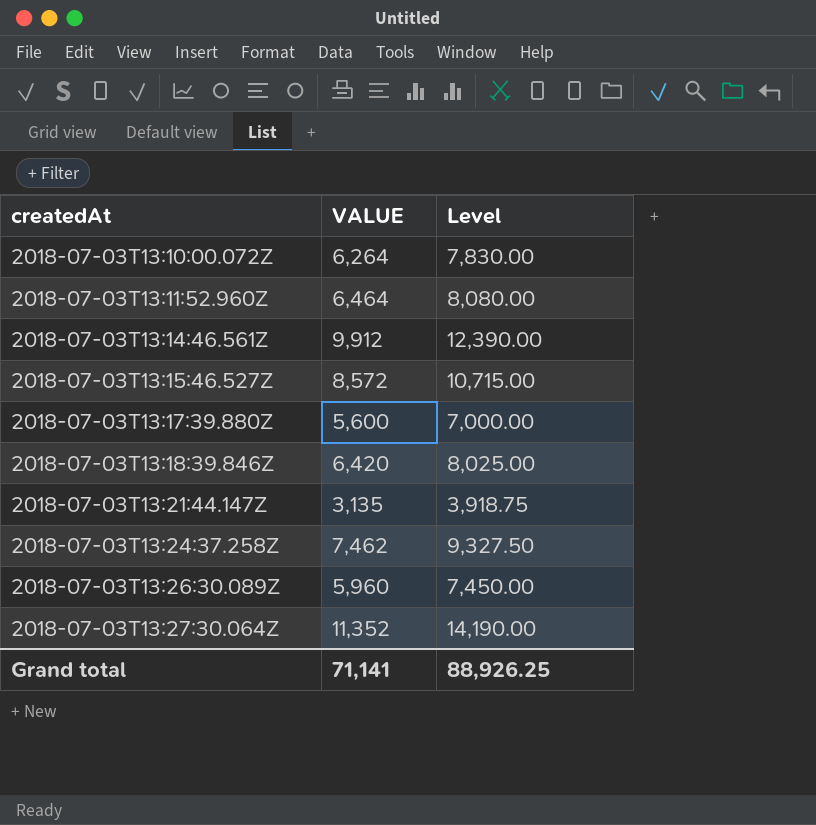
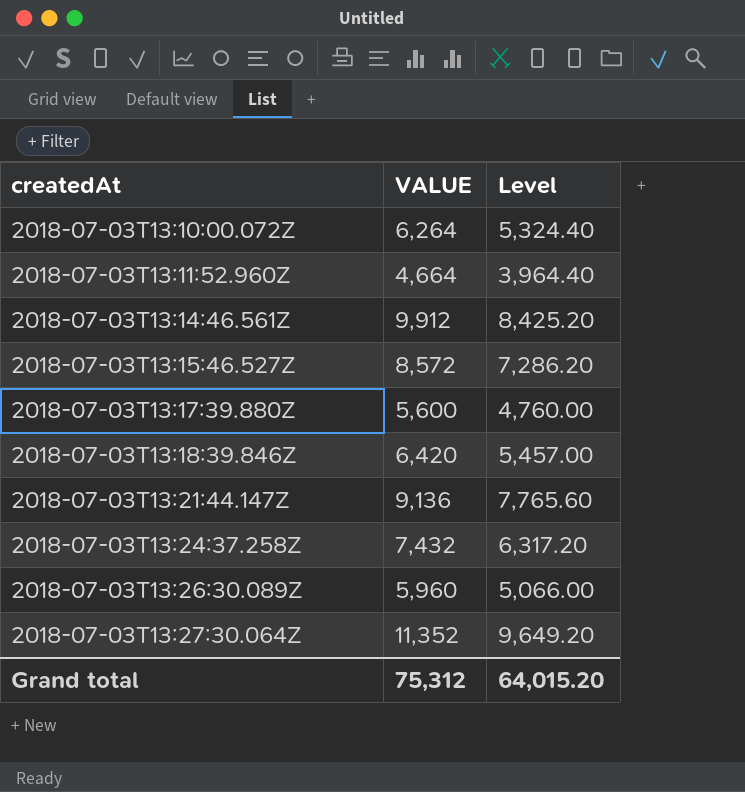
column Level | formula: [VALUE] * 1.25 -> [VALUE] * 0.85
2018-07-03T13:11:52.960Z | VALUE: 6,464 -> 4,664
2018-07-03T13:21:44.147Z | VALUE: 3,135 -> 9,136
2018-07-03T13:24:37.258Z | VALUE: 7,462 -> 7,432
Grand total | VALUE: 71,141 -> 75,312
Grand total | Level: 88,926.25 -> 64,015.20

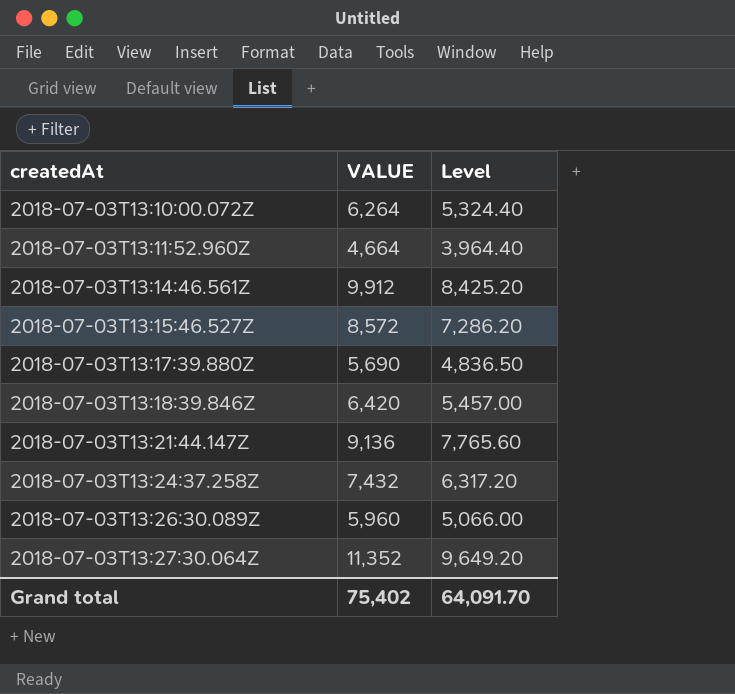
2018-07-03T13:17:39.880Z | VALUE: 5,600 -> 5,690
2018-07-03T13:17:39.880Z | Level: 4,760.00 -> 4,836.50
Grand total | VALUE: 75,312 -> 75,402
Grand total | Level: 64,015.20 -> 64,091.70

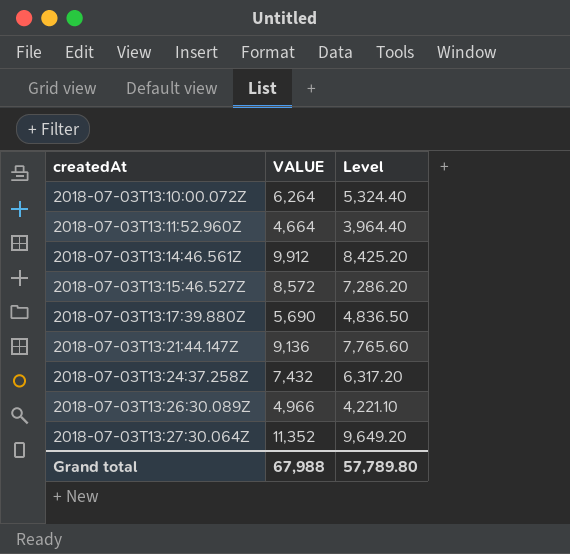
row 2018-07-03T13:18:39.846Z: 6,420 | 5,457.00 -> none
2018-07-03T13:26:30.089Z | VALUE: 5,960 -> 4,966
2018-07-03T13:26:30.089Z | Level: 5,066.00 -> 4,221.10
Grand total | VALUE: 75,402 -> 67,988
Grand total | Level: 64,091.70 -> 57,789.80

